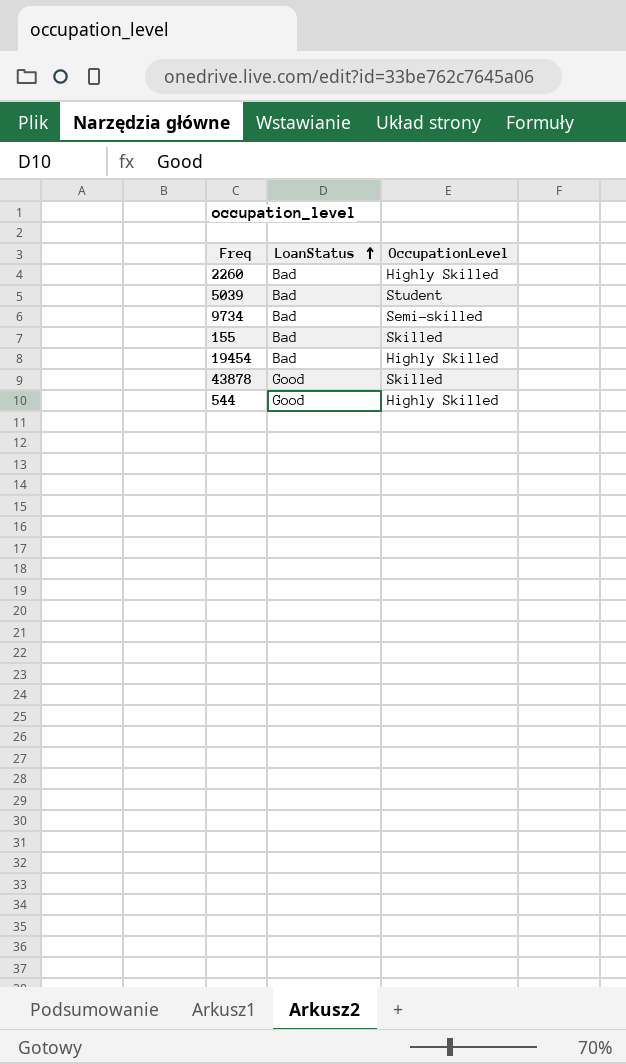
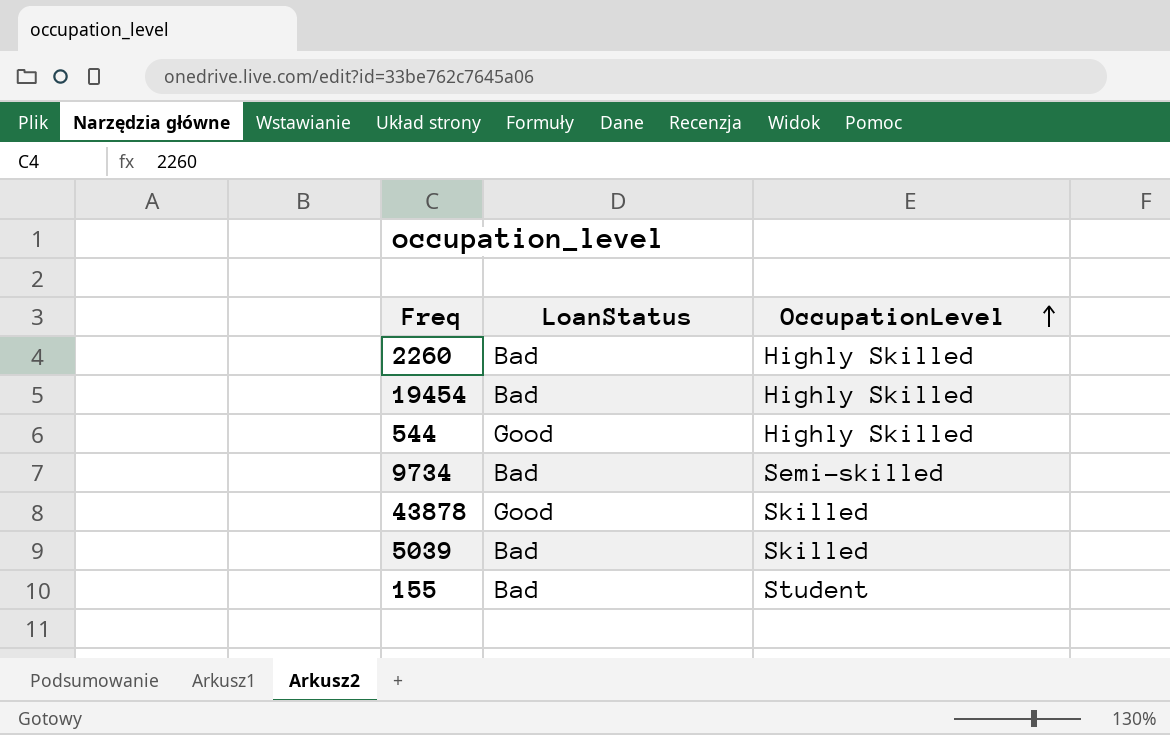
row order: LoanStatus ascending -> OccupationLevel ascending
5039 | OccupationLevel: Student -> Skilled
155 | OccupationLevel: Skilled -> Student

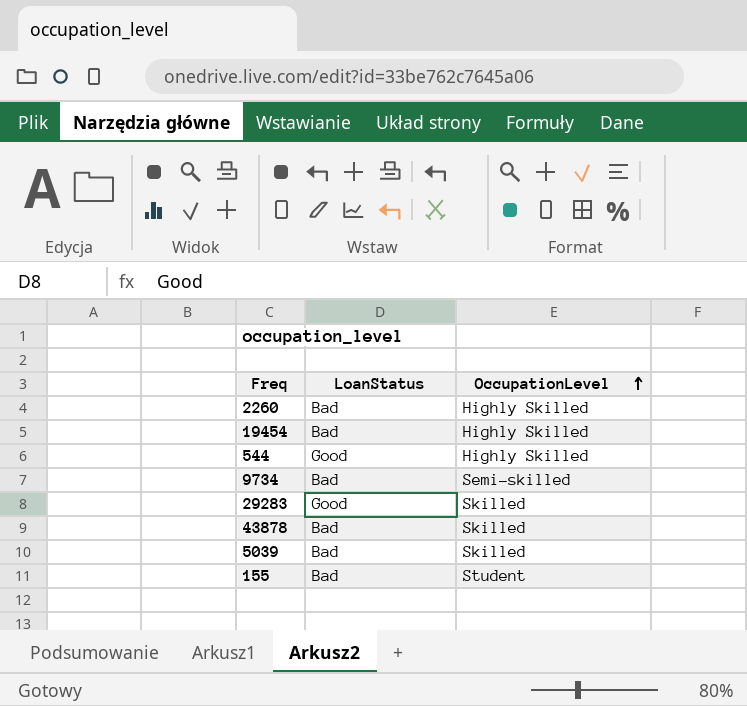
row 29283: none -> Good | Skilled
43878 | LoanStatus: Good -> Bad

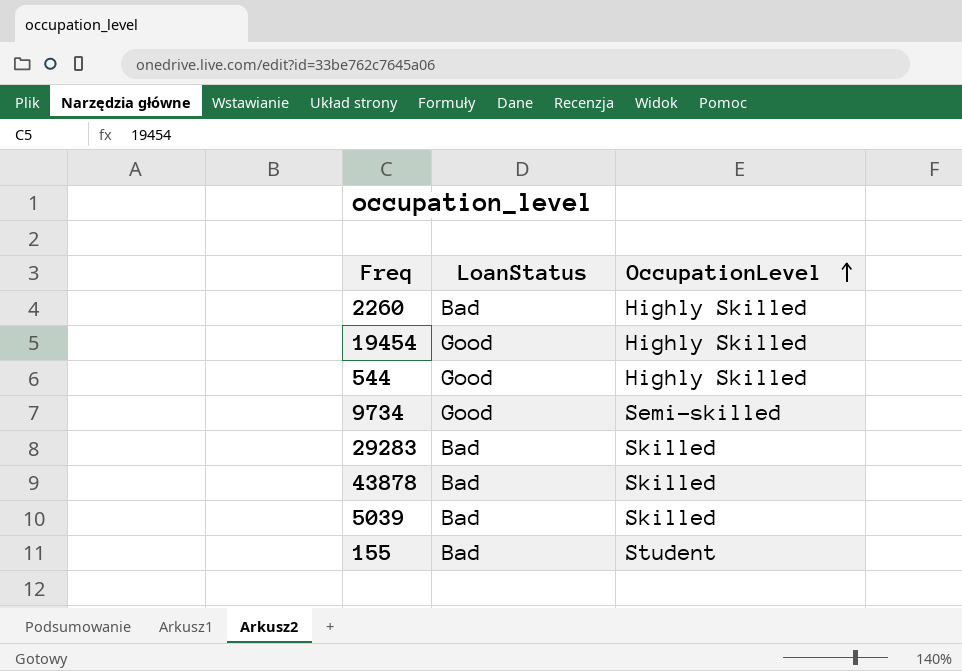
19454 | LoanStatus: Bad -> Good
9734 | LoanStatus: Bad -> Good
29283 | LoanStatus: Good -> Bad

